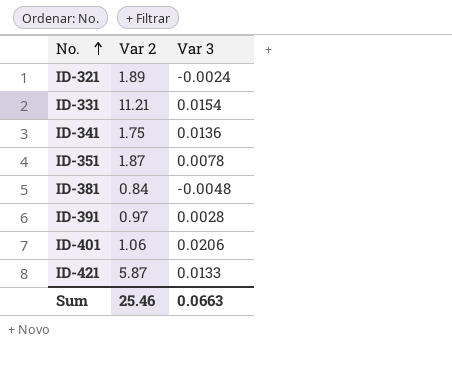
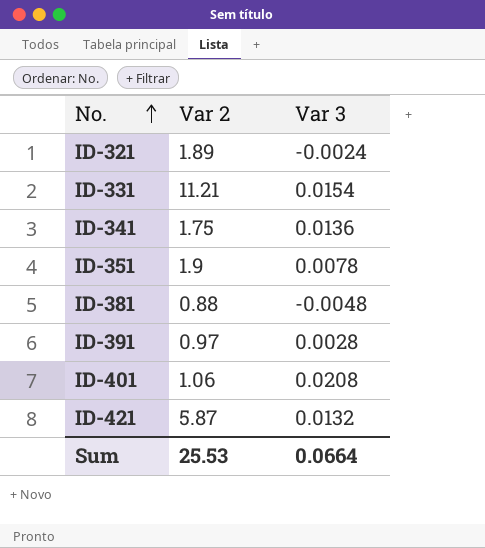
ID-351 | Var 2: 1.87 -> 1.9
ID-381 | Var 2: 0.84 -> 0.88
ID-401 | Var 3: 0.0206 -> 0.0208
ID-421 | Var 3: 0.0133 -> 0.0132
Sum | Var 2: 25.46 -> 25.53
Sum | Var 3: 0.0663 -> 0.0664

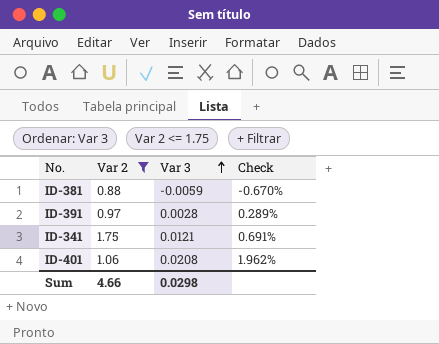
filter: none -> Var 2 <= 1.75
row order: No. ascending -> Var 3 ascending
column Check | formula: none -> [Var 3] / [Var 2]
ID-381 | Var 3: -0.0048 -> -0.0059
ID-341 | Var 3: 0.0136 -> 0.0121
Sum | Var 2: 25.53 -> 4.66
Sum | Var 3: 0.0664 -> 0.0298

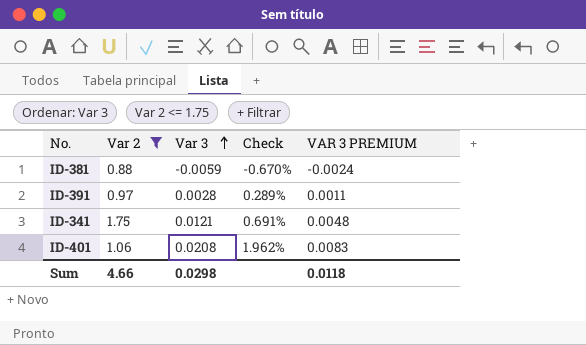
column VAR 3 PREMIUM | formula: none -> [Var 3] * 0.4

